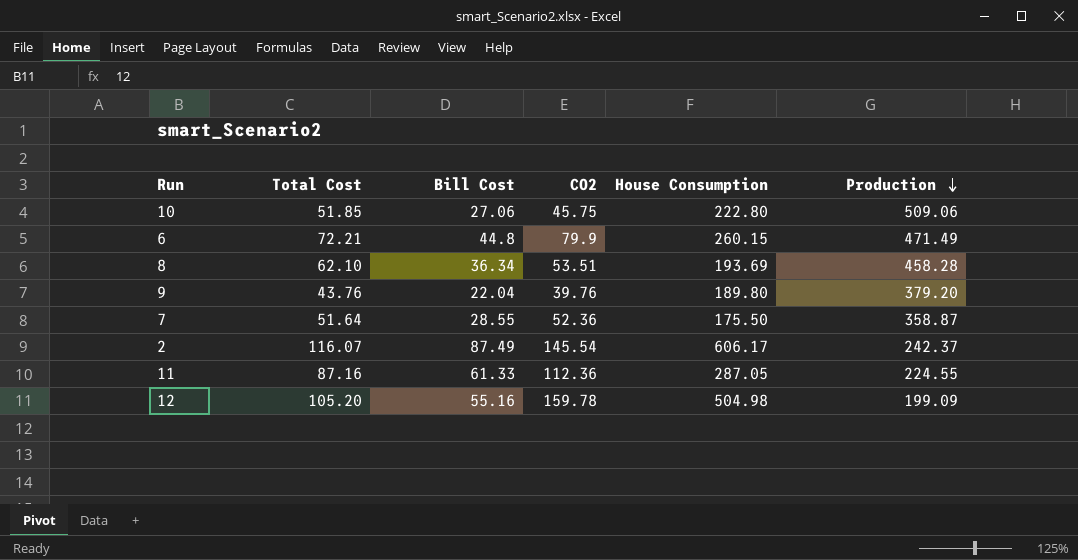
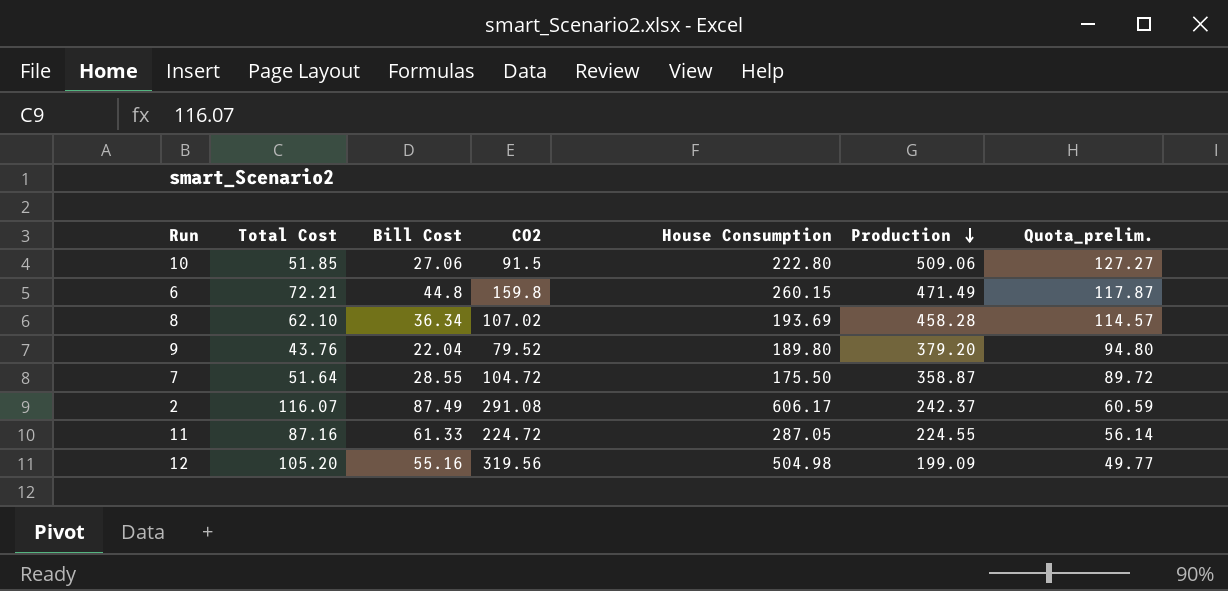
column Quota_prelim. | formula: none -> [Production] * 0.25
10 | CO2: 45.75 -> 91.5
6 | CO2: 79.9 -> 159.8
8 | CO2: 53.51 -> 107.02
9 | CO2: 39.76 -> 79.52
7 | CO2: 52.36 -> 104.72
2 | CO2: 145.54 -> 291.08
11 | CO2: 112.36 -> 224.72
12 | CO2: 159.78 -> 319.56

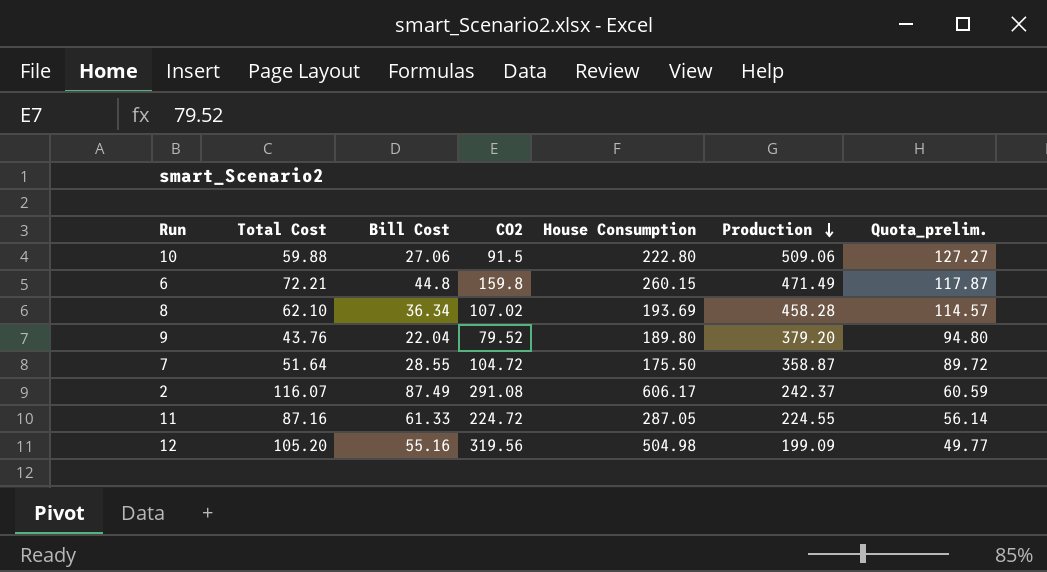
10 | Total Cost: 51.85 -> 59.88

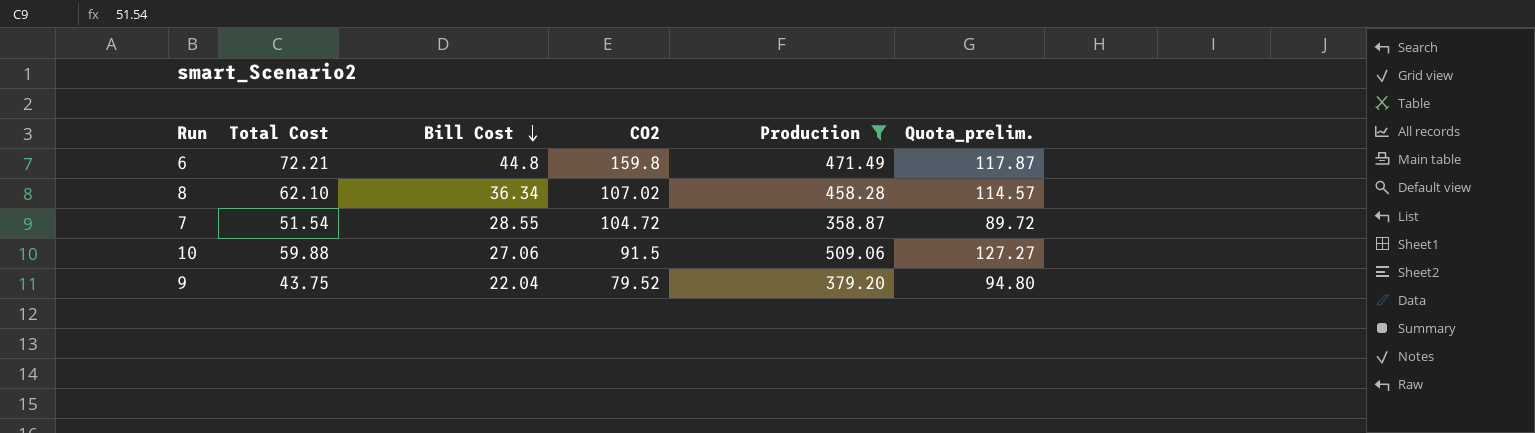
filter: none -> Production >= 358.87
row order: Production descending -> Bill Cost descending
column House Consumption | position: 5 -> none
7 | Total Cost: 51.64 -> 51.54
9 | Total Cost: 43.76 -> 43.75

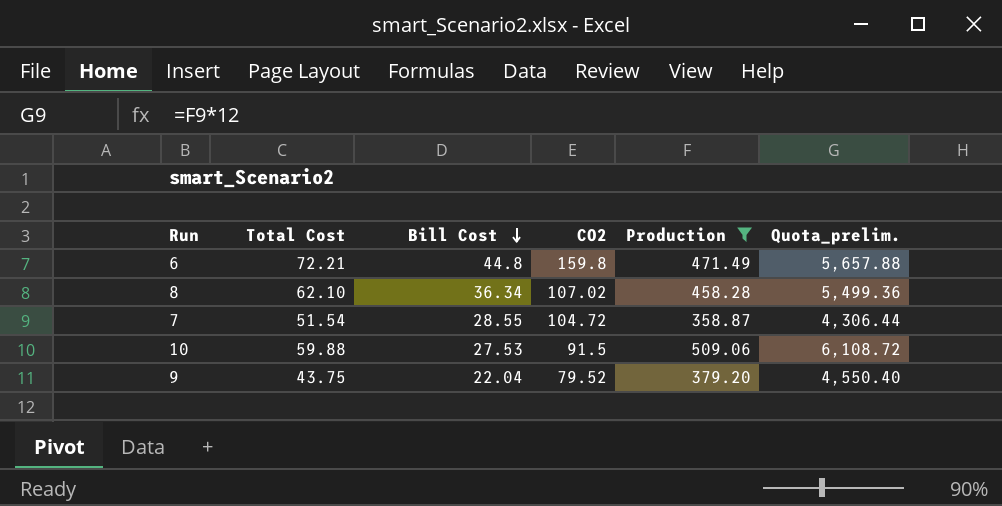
column Quota_prelim. | formula: [Production] * 0.25 -> [Production] * 12
10 | Bill Cost: 27.06 -> 27.53

